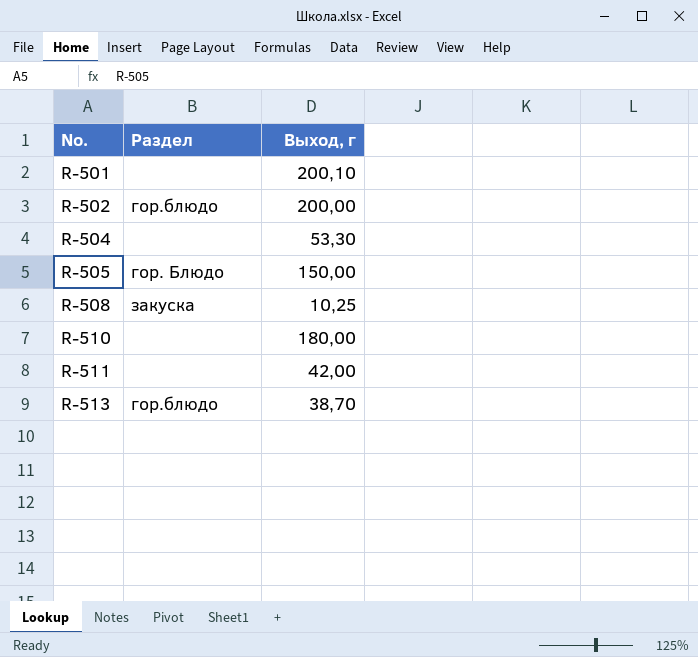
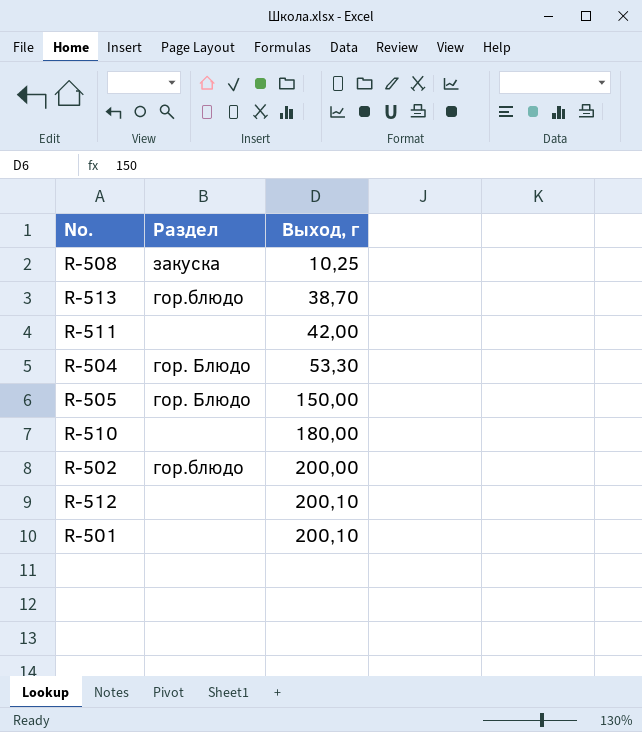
row order: No. ascending -> Выход, г ascending
R-504 | Раздел: none -> гор. Блюдо
row R-512: none -> none | 200,10

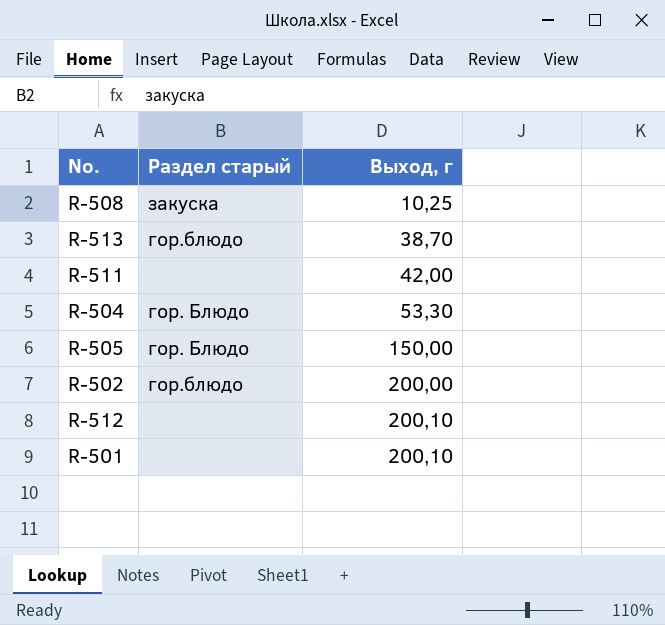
column name: Раздел -> Раздел старый
row R-510: none | 180,00 -> none

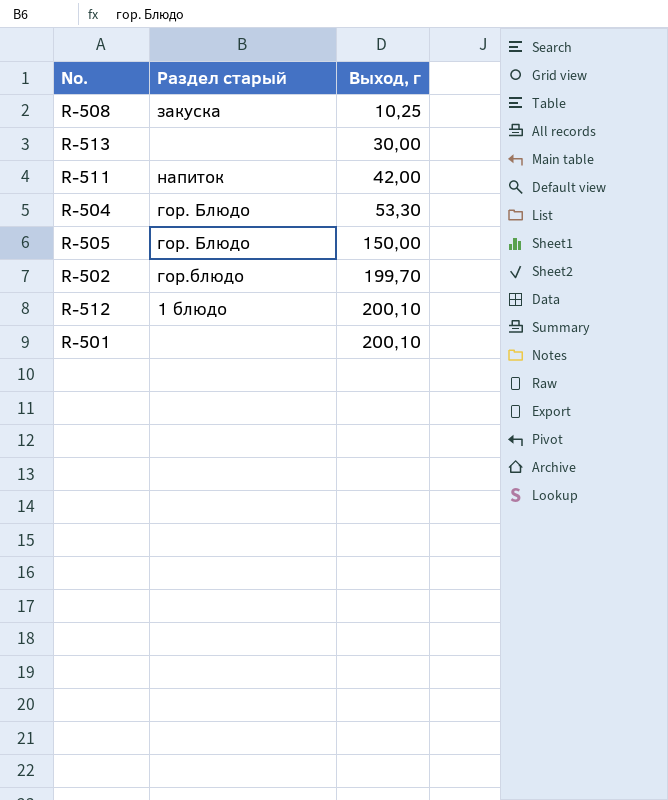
R-513 | Раздел старый: гор.блюдо -> none
R-513 | Выход, г: 38,70 -> 30,00
R-511 | Раздел старый: none -> напиток
R-502 | Выход, г: 200,00 -> 199,70
R-512 | Раздел старый: none -> 1 блюдо

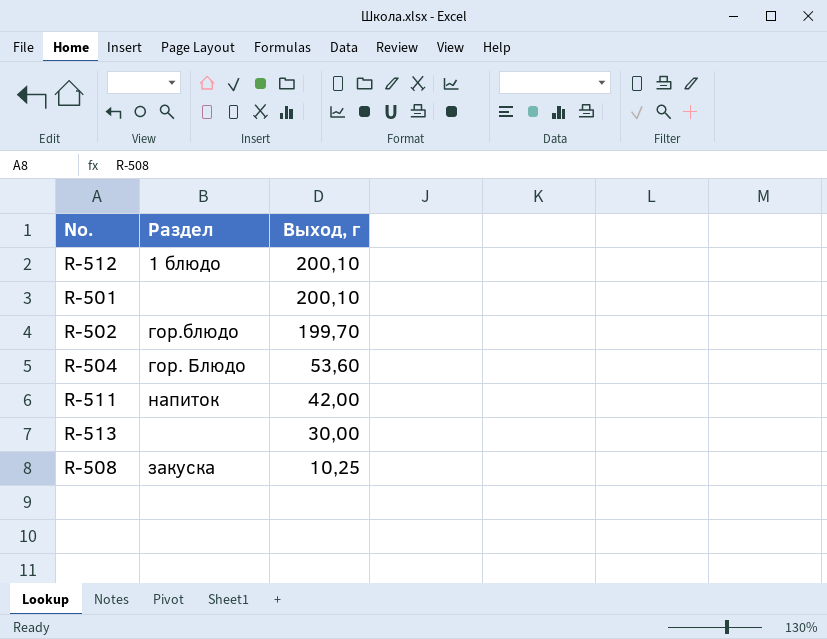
row order: Выход, г ascending -> Выход, г descending
column name: Раздел старый -> Раздел
row R-505: гор. Блюдо | 150,00 -> none
R-504 | Выход, г: 53,30 -> 53,60

